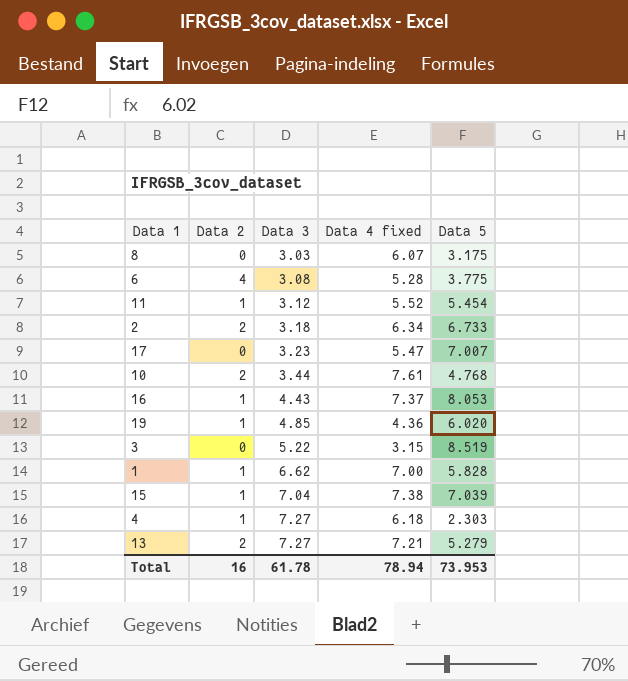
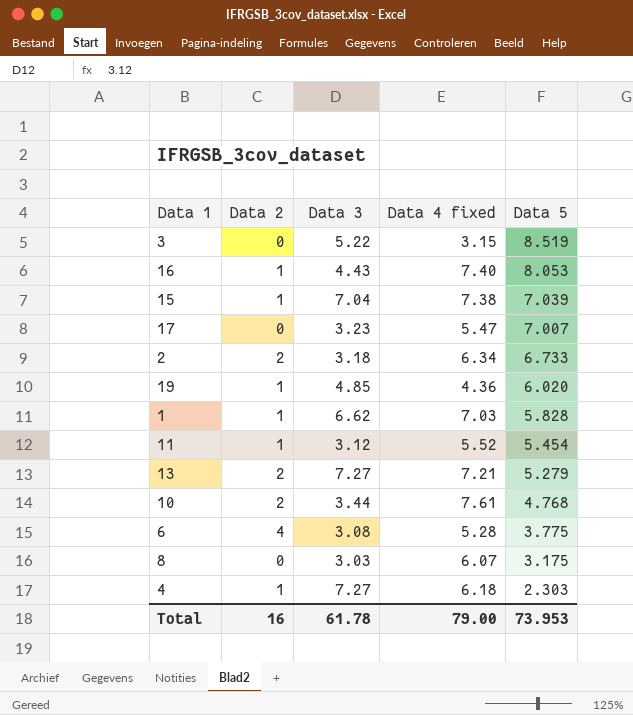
row order: Data 3 ascending -> Data 5 descending
16 | Data 4 fixed: 7.37 -> 7.40
1 | Data 4 fixed: 7.00 -> 7.03
Total | Data 4 fixed: 78.94 -> 79.00

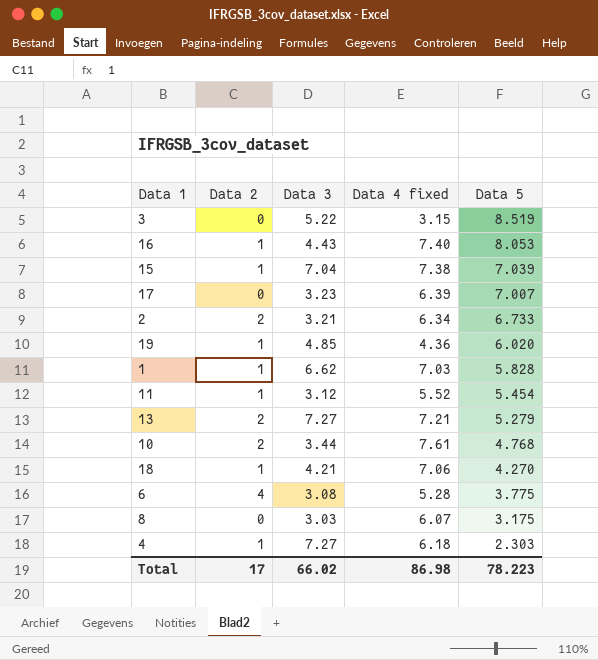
17 | Data 4 fixed: 5.47 -> 6.39
2 | Data 3: 3.18 -> 3.21
row 18: none -> 1 | 4.21 | 7.06 | 4.270
Total | Data 2: 16 -> 17
Total | Data 3: 61.78 -> 66.02
Total | Data 4 fixed: 79.00 -> 86.98
Total | Data 5: 73.953 -> 78.223

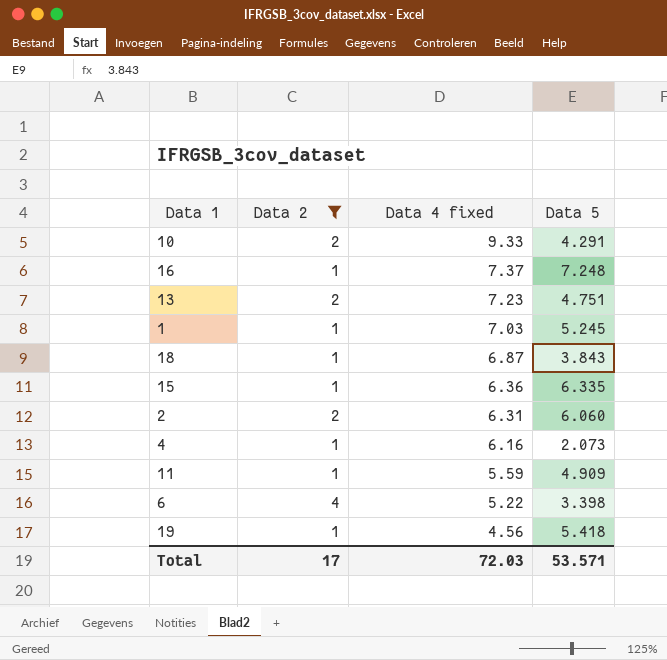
filter: none -> Data 2 != 0
row order: Data 5 descending -> Data 4 fixed descending
column Data 3 | position: 3 -> none
10 | Data 4 fixed: 7.61 -> 9.33
10 | Data 5: 4.768 -> 4.291
16 | Data 4 fixed: 7.40 -> 7.37
16 | Data 5: 8.053 -> 7.248
13 | Data 4 fixed: 7.21 -> 7.23
13 | Data 5: 5.279 -> 4.751
1 | Data 5: 5.828 -> 5.245
18 | Data 4 fixed: 7.06 -> 6.87
18 | Data 5: 4.270 -> 3.843
15 | Data 4 fixed: 7.38 -> 6.36
15 | Data 5: 7.039 -> 6.335
2 | Data 4 fixed: 6.34 -> 6.31
2 | Data 5: 6.733 -> 6.060
4 | Data 4 fixed: 6.18 -> 6.16
4 | Data 5: 2.303 -> 2.073
11 | Data 4 fixed: 5.52 -> 5.59
11 | Data 5: 5.454 -> 4.909
6 | Data 4 fixed: 5.28 -> 5.22
6 | Data 5: 3.775 -> 3.398
19 | Data 4 fixed: 4.36 -> 4.56
19 | Data 5: 6.020 -> 5.418
Total | Data 4 fixed: 86.98 -> 72.03
Total | Data 5: 78.223 -> 53.571

